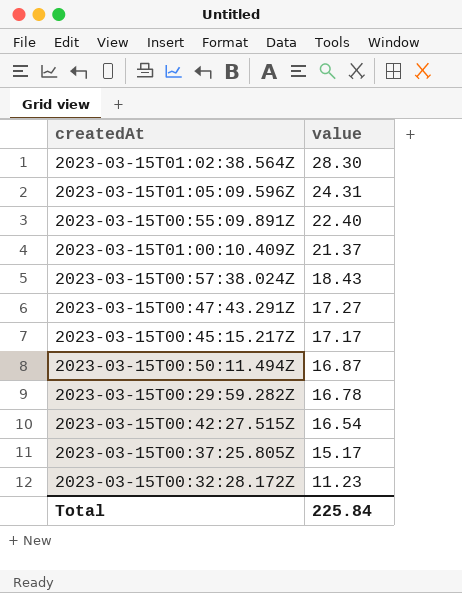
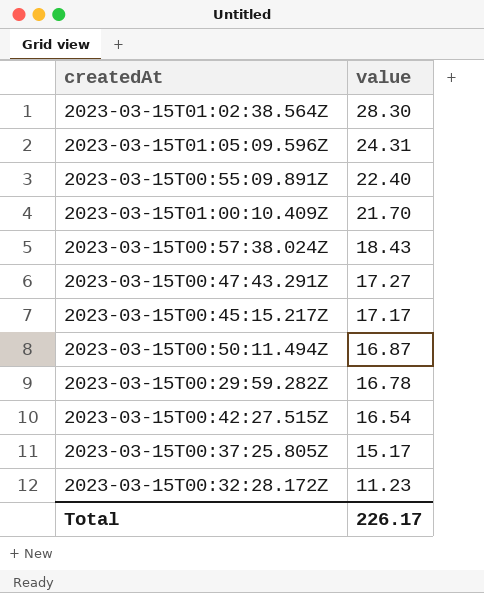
2023-03-15T01:00:10.409Z | value: 21.37 -> 21.70
Total | value: 225.84 -> 226.17

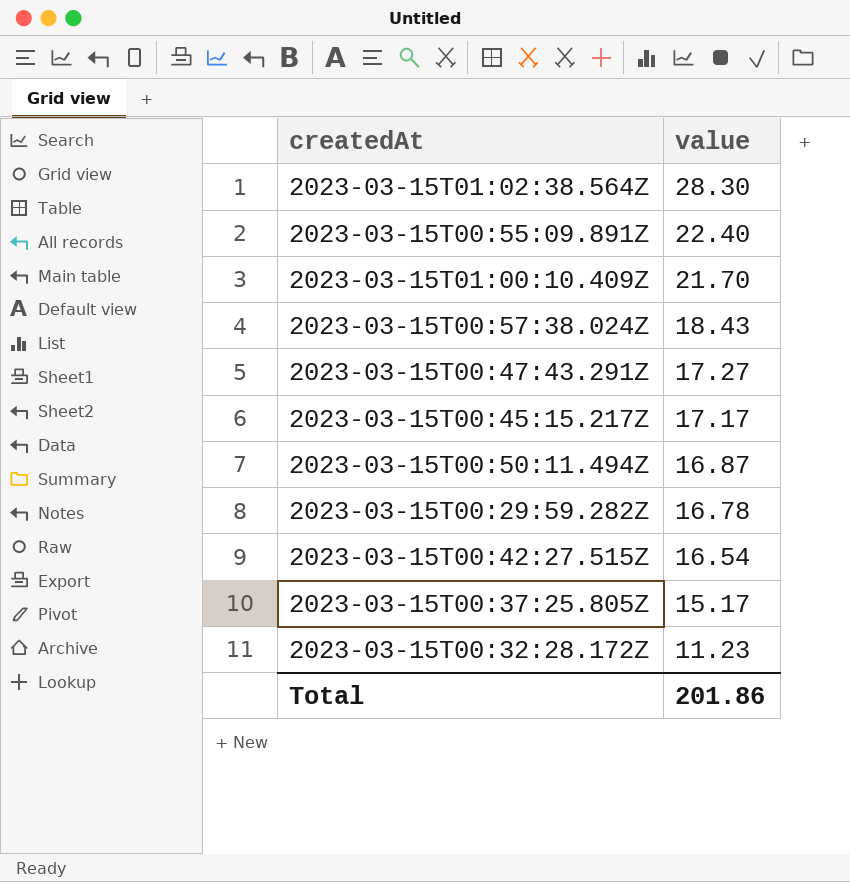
row 2023-03-15T01:05:09.596Z: 24.31 -> none
Total | value: 226.17 -> 201.86

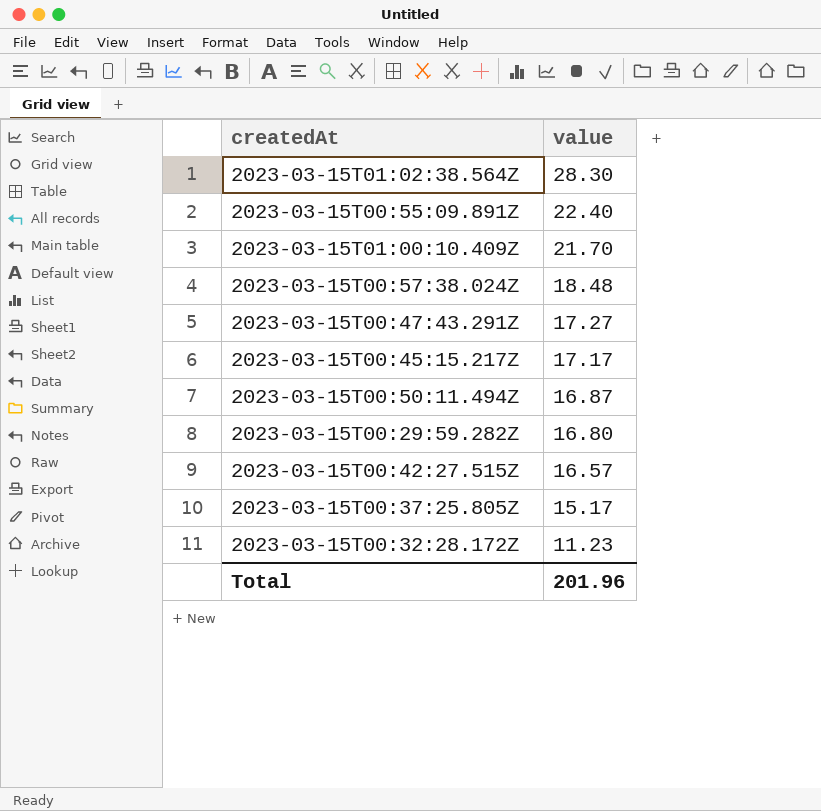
2023-03-15T00:57:38.024Z | value: 18.43 -> 18.48
2023-03-15T00:29:59.282Z | value: 16.78 -> 16.80
2023-03-15T00:42:27.515Z | value: 16.54 -> 16.57
Total | value: 201.86 -> 201.96

